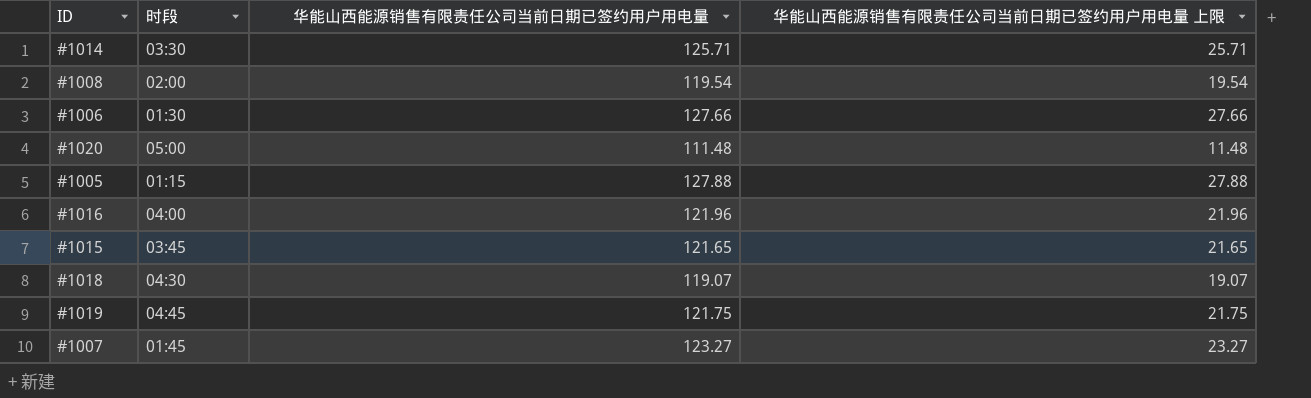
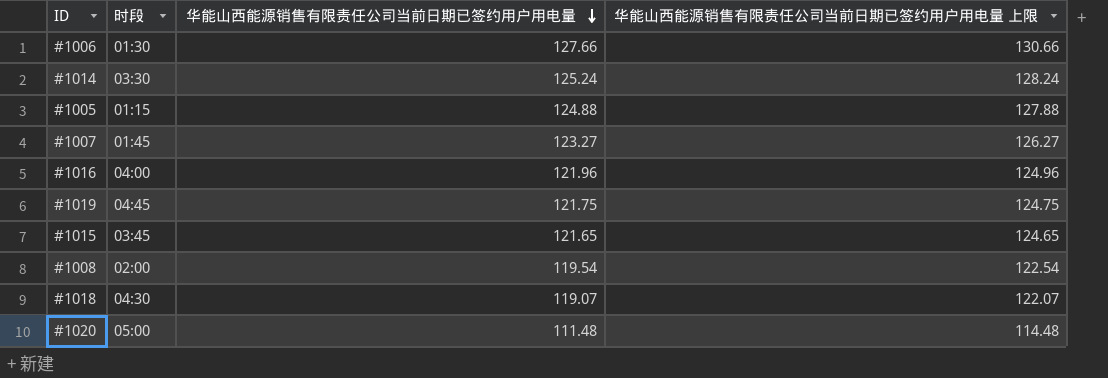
row order: none -> 华能山西能源销售有限责任公司当前日期已签约用户用电量 descending
column 华能山西能源销售有限责任公司当前日期已签约用户用电量 上限 | formula: [华能山西能源销售有限责任公司当前日期已签约用户用电量] - 100 -> [华能山西能源销售有限责任公司当前日期已签约用户用电量] + 3
#1014 | 华能山西能源销售有限责任公司当前日期已签约用户用电量: 125.71 -> 125.24
#1005 | 华能山西能源销售有限责任公司当前日期已签约用户用电量: 127.88 -> 124.88

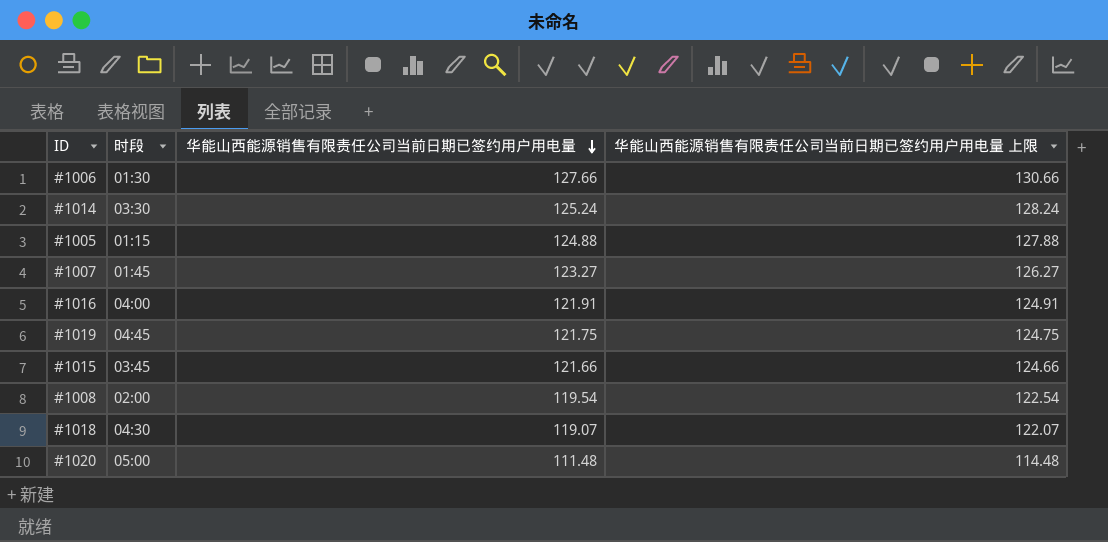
#1016 | 华能山西能源销售有限责任公司当前日期已签约用户用电量: 121.96 -> 121.91
#1016 | 华能山西能源销售有限责任公司当前日期已签约用户用电量 上限: 124.96 -> 124.91
#1015 | 华能山西能源销售有限责任公司当前日期已签约用户用电量: 121.65 -> 121.66
#1015 | 华能山西能源销售有限责任公司当前日期已签约用户用电量 上限: 124.65 -> 124.66

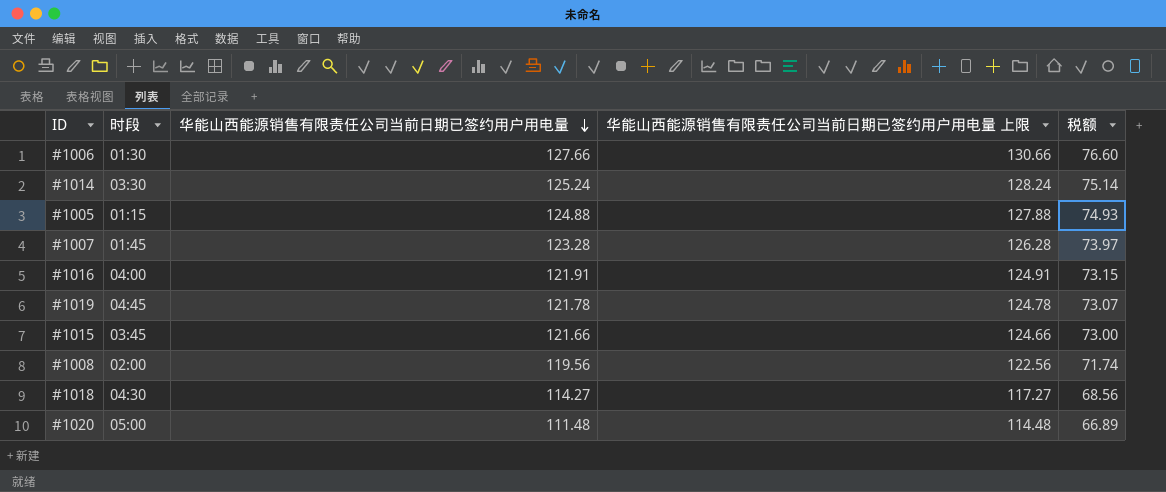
column 税额 | formula: none -> [华能山西能源销售有限责任公司当前日期已签约用户用电量] * 0.6
#1007 | 华能山西能源销售有限责任公司当前日期已签约用户用电量: 123.27 -> 123.28
#1007 | 华能山西能源销售有限责任公司当前日期已签约用户用电量 上限: 126.27 -> 126.28
#1019 | 华能山西能源销售有限责任公司当前日期已签约用户用电量: 121.75 -> 121.78
#1019 | 华能山西能源销售有限责任公司当前日期已签约用户用电量 上限: 124.75 -> 124.78
#1008 | 华能山西能源销售有限责任公司当前日期已签约用户用电量: 119.54 -> 119.56
#1008 | 华能山西能源销售有限责任公司当前日期已签约用户用电量 上限: 122.54 -> 122.56
#1018 | 华能山西能源销售有限责任公司当前日期已签约用户用电量: 119.07 -> 114.27
#1018 | 华能山西能源销售有限责任公司当前日期已签约用户用电量 上限: 122.07 -> 117.27

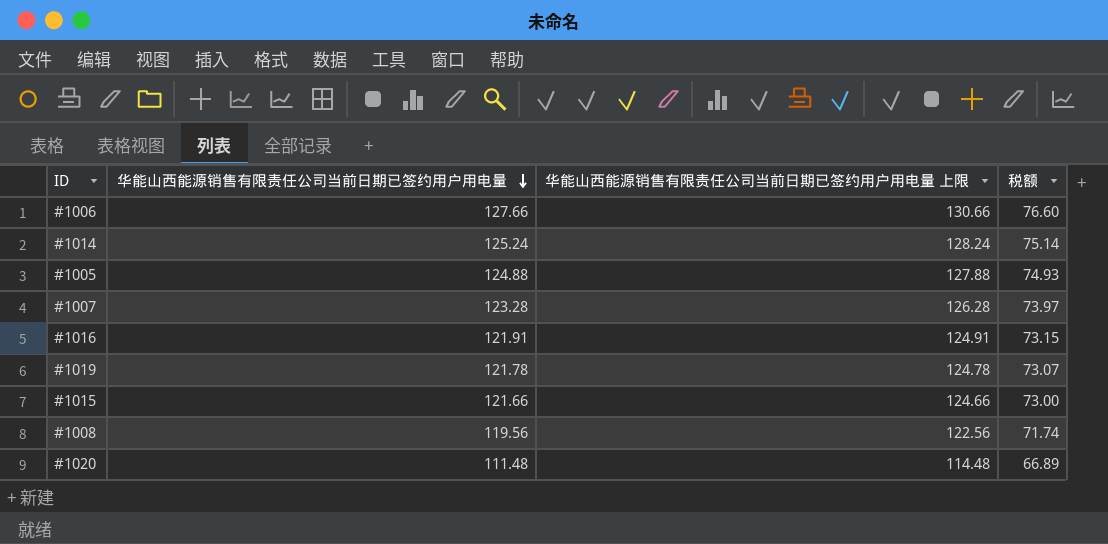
column 时段 | position: 2 -> none
row #1018: 04:30 | 114.27 | 117.27 | 68.56 -> none

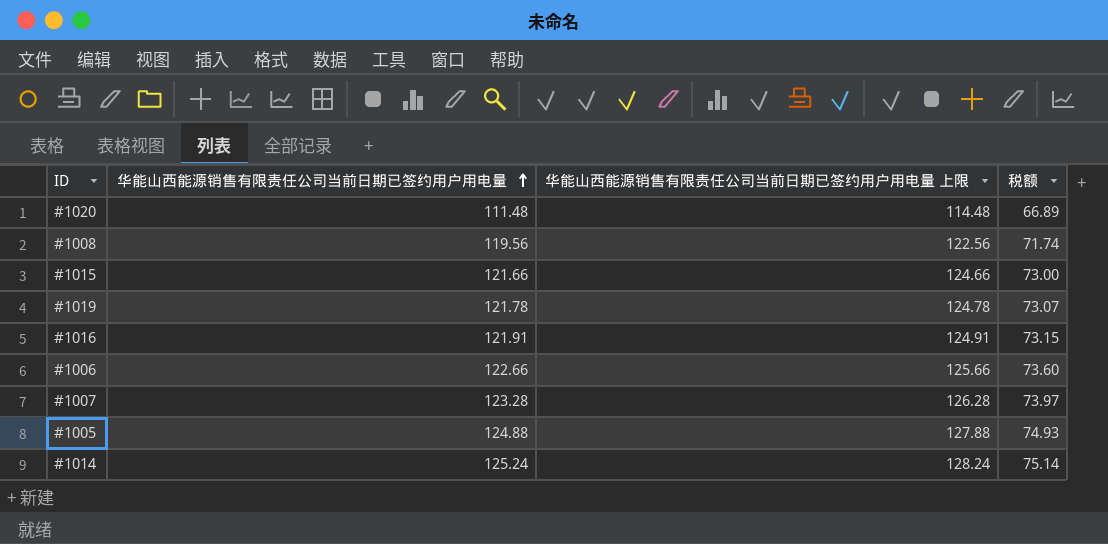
row order: 华能山西能源销售有限责任公司当前日期已签约用户用电量 descending -> 华能山西能源销售有限责任公司当前日期已签约用户用电量 ascending
#1006 | 华能山西能源销售有限责任公司当前日期已签约用户用电量: 127.66 -> 122.66
#1006 | 华能山西能源销售有限责任公司当前日期已签约用户用电量 上限: 130.66 -> 125.66
#1006 | 税额: 76.60 -> 73.60

